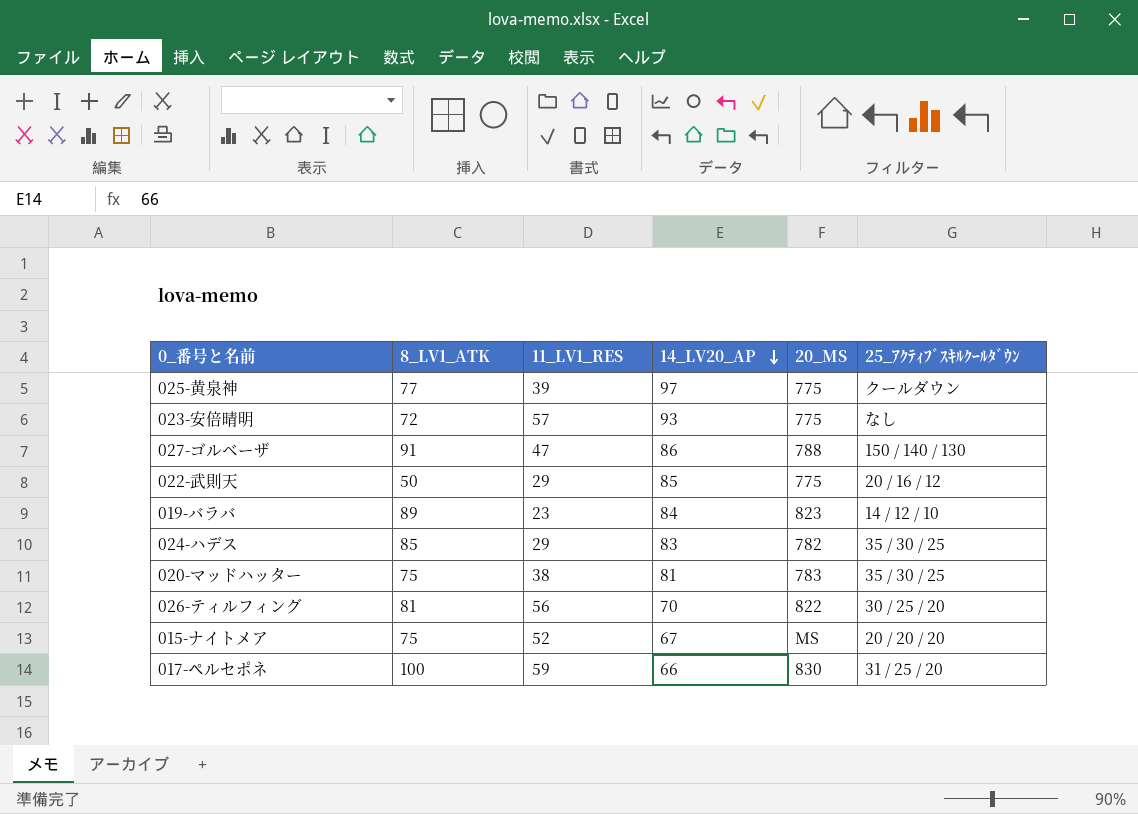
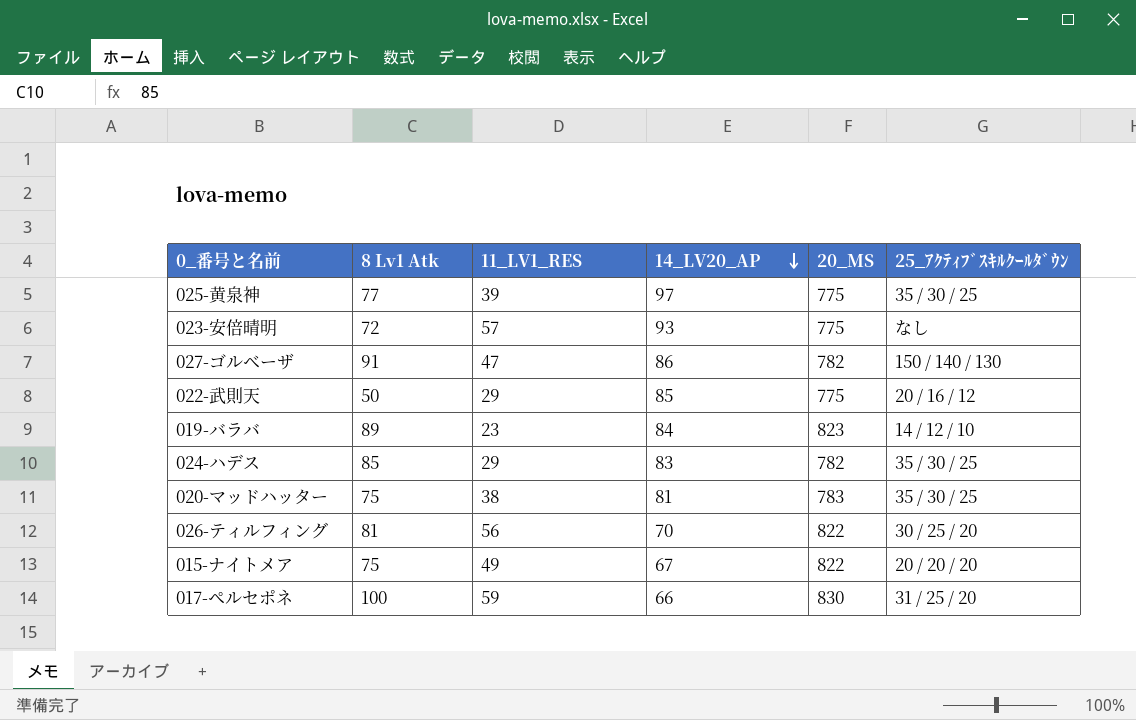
column name: 8_LV1_ATK -> 8 Lv1 Atk
025-黄泉神 | 25_ｱｸﾃｨﾌﾞｽｷﾙｸｰﾙﾀﾞｳﾝ: クールダウン -> 35 / 30 / 25
027-ゴルベーザ | 20_MS: 788 -> 782
015-ナイトメア | 11_LV1_RES: 52 -> 49
015-ナイトメア | 20_MS: MS -> 822

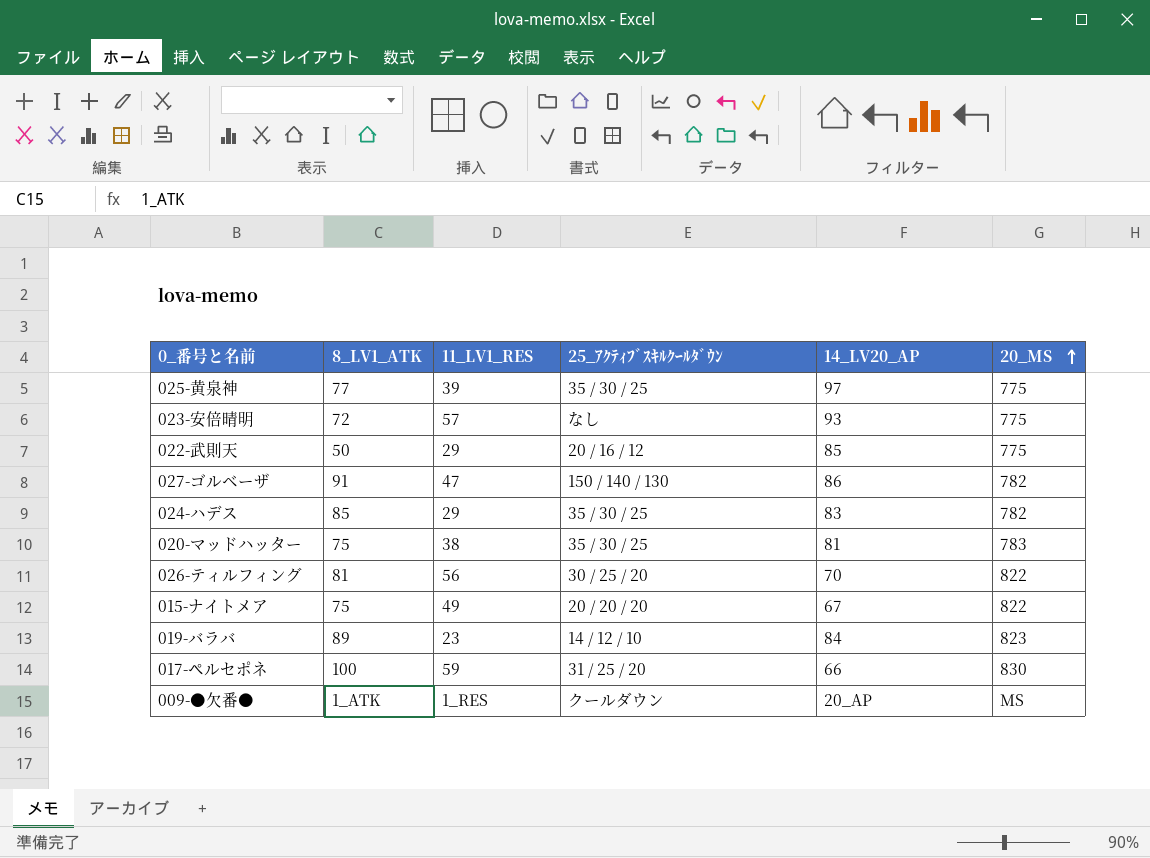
row order: 14_LV20_AP descending -> 20_MS ascending
column name: 8 Lv1 Atk -> 8_LV1_ATK
column 25_ｱｸﾃｨﾌﾞｽｷﾙｸｰﾙﾀﾞｳﾝ | position: 6 -> 4
row 009-●欠番●: none -> 1_ATK | 1_RES | クールダウン | 20_AP | MS

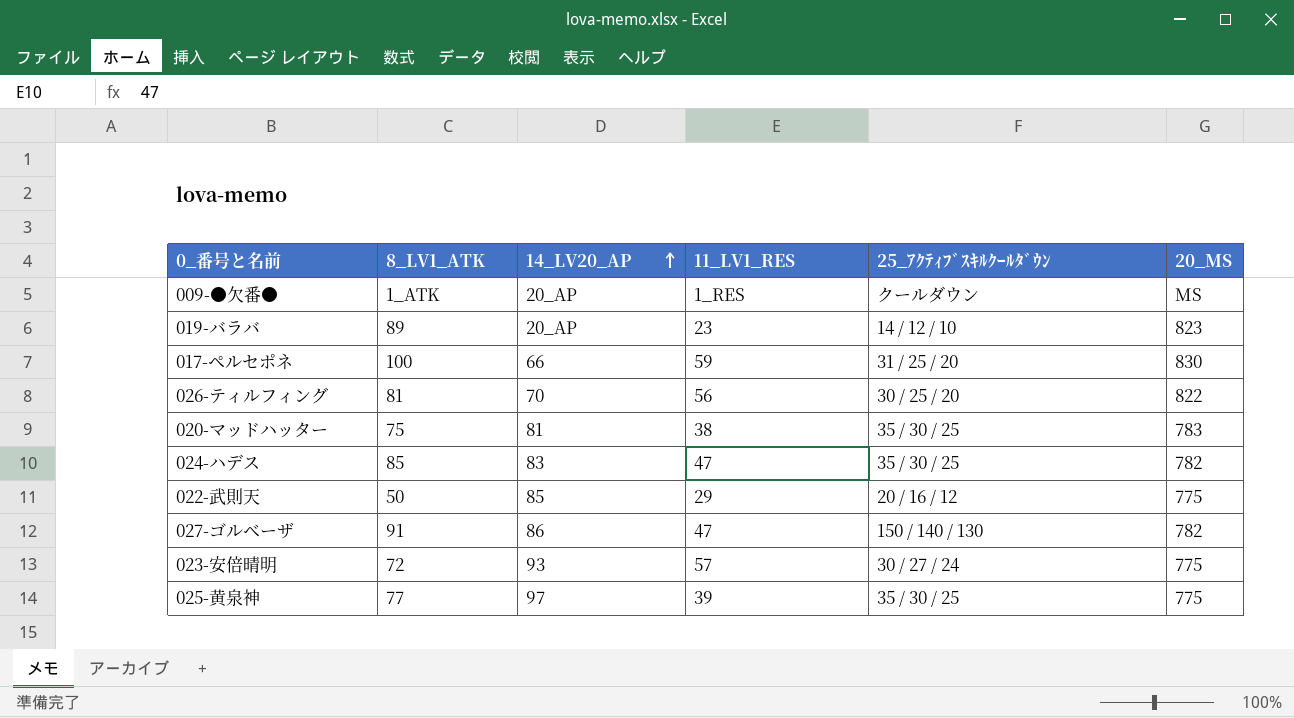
row order: 20_MS ascending -> 14_LV20_AP ascending
column 14_LV20_AP | position: 5 -> 3
row 015-ナイトメア: 75 | 49 | 20 / 20 / 20 | 67 | 822 -> none
019-バラバ | 14_LV20_AP: 84 -> 20_AP
024-ハデス | 11_LV1_RES: 29 -> 47
023-安倍晴明 | 25_ｱｸﾃｨﾌﾞｽｷﾙｸｰﾙﾀﾞｳﾝ: なし -> 30 / 27 / 24

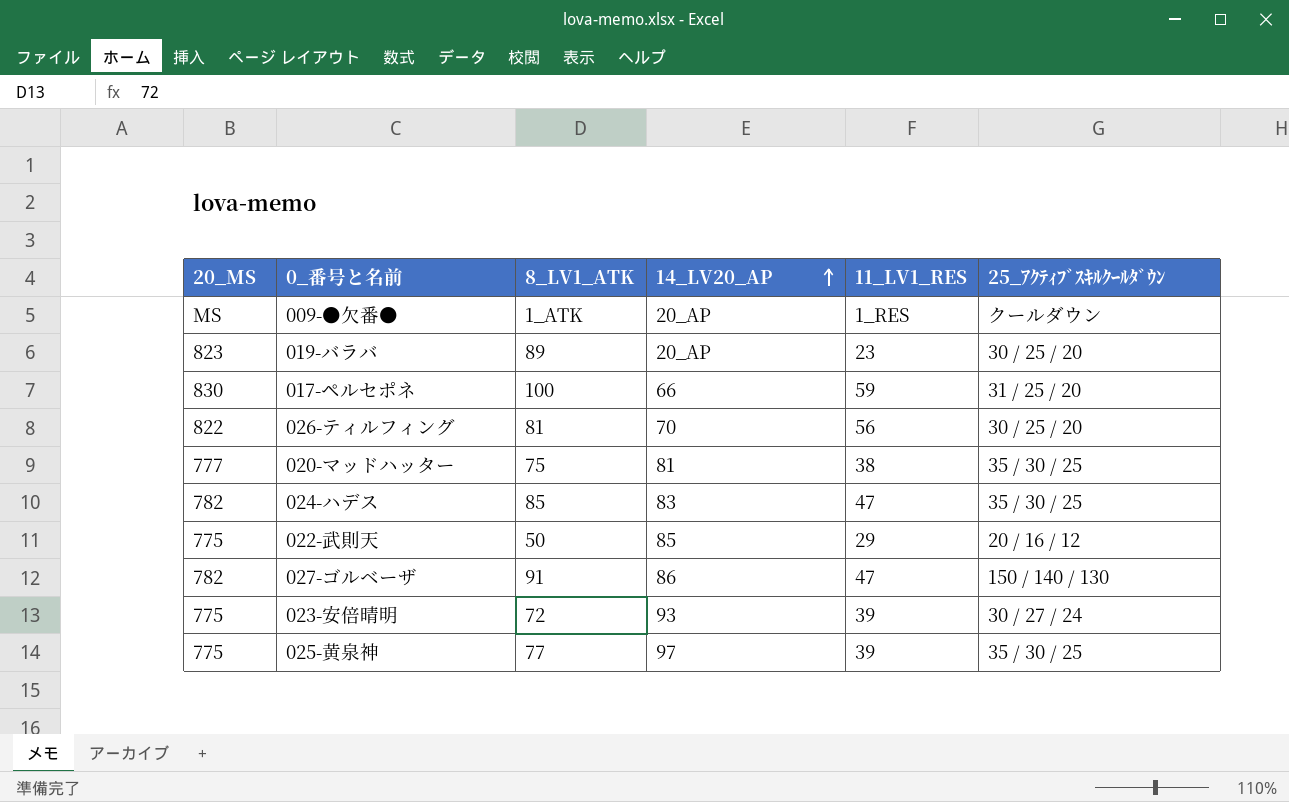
column 20_MS | position: 6 -> 1
019-バラバ | 25_ｱｸﾃｨﾌﾞｽｷﾙｸｰﾙﾀﾞｳﾝ: 14 / 12 / 10 -> 30 / 25 / 20
020-マッドハッター | 20_MS: 783 -> 777
023-安倍晴明 | 11_LV1_RES: 57 -> 39

